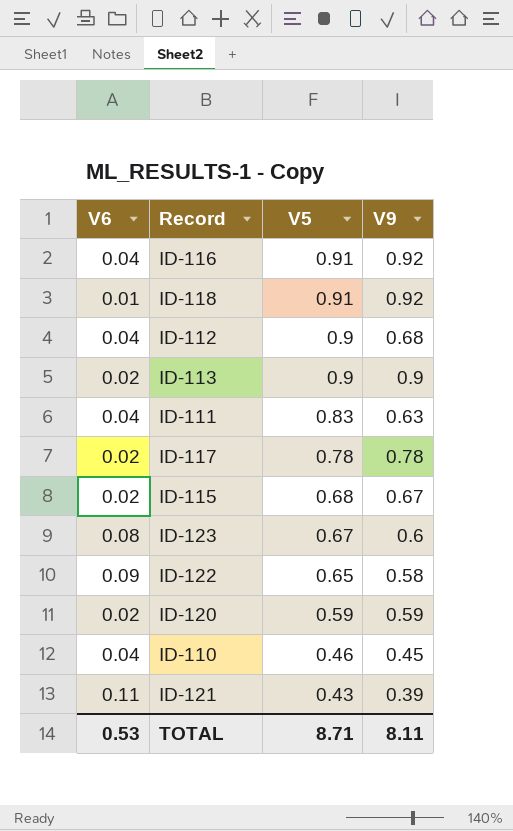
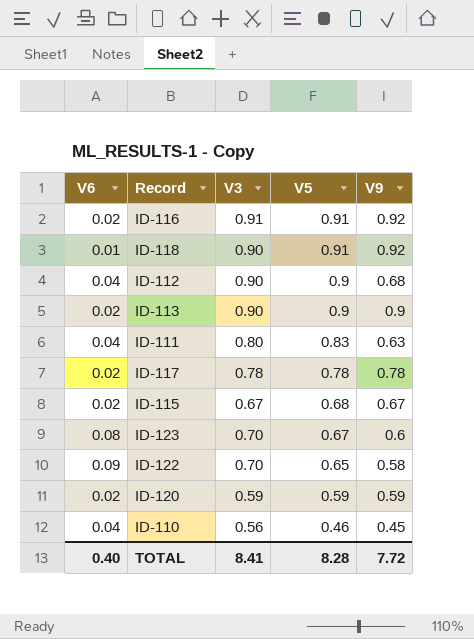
column V3 | position: none -> 3
row ID-121: 0.11 | 0.43 | 0.39 -> none
ID-116 | V6: 0.04 -> 0.02
TOTAL | V6: 0.53 -> 0.40
TOTAL | V5: 8.71 -> 8.28
TOTAL | V9: 8.11 -> 7.72

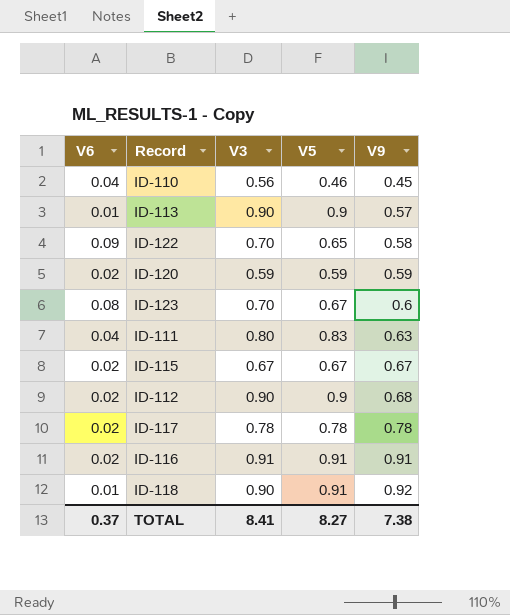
row order: V5 descending -> V9 ascending
ID-113 | V6: 0.02 -> 0.01
ID-113 | V9: 0.9 -> 0.57
ID-115 | V5: 0.68 -> 0.67
ID-112 | V6: 0.04 -> 0.02
ID-116 | V9: 0.92 -> 0.91
TOTAL | V6: 0.40 -> 0.37
TOTAL | V5: 8.28 -> 8.27
TOTAL | V9: 7.72 -> 7.38

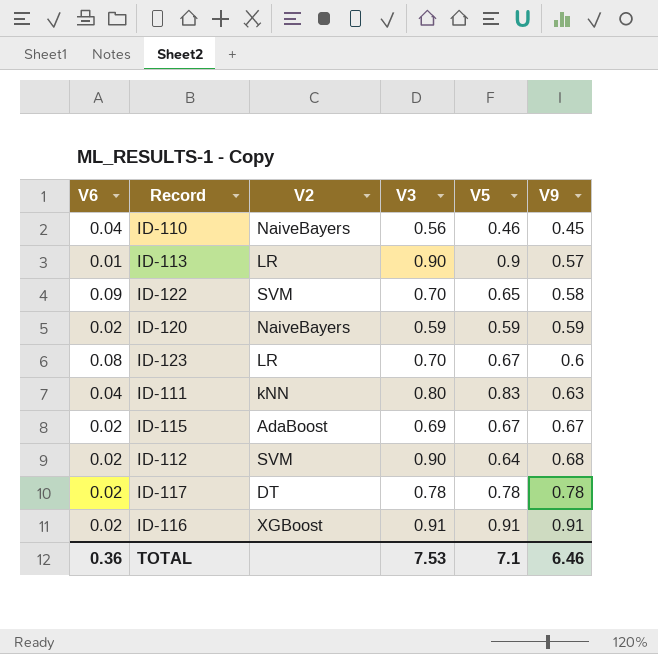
column V2 | position: none -> 3
row ID-118: 0.01 | 0.90 | 0.91 | 0.92 -> none
ID-115 | V3: 0.67 -> 0.69
ID-112 | V5: 0.9 -> 0.64
TOTAL | V6: 0.37 -> 0.36
TOTAL | V3: 8.41 -> 7.53
TOTAL | V5: 8.27 -> 7.1
TOTAL | V9: 7.38 -> 6.46

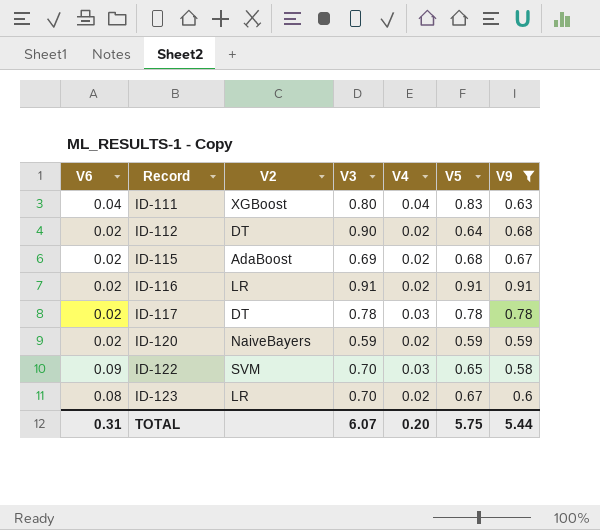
filter: none -> V9 >= 0.58
row order: V9 ascending -> Record ascending
column V4 | position: none -> 5
ID-111 | V2: kNN -> XGBoost
ID-112 | V2: SVM -> DT
ID-115 | V5: 0.67 -> 0.68
ID-116 | V2: XGBoost -> LR
TOTAL | V6: 0.36 -> 0.31
TOTAL | V3: 7.53 -> 6.07
TOTAL | V5: 7.1 -> 5.75
TOTAL | V9: 6.46 -> 5.44

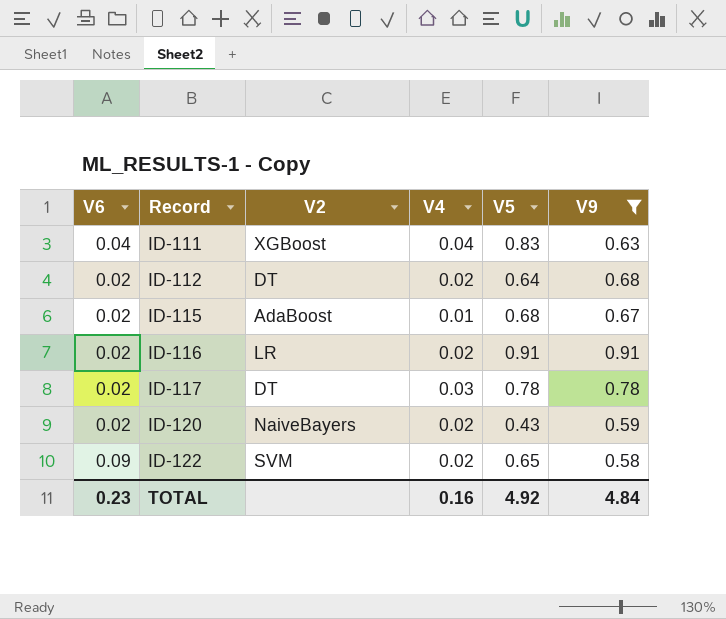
column V3 | position: 4 -> none
row ID-123: 0.08 | LR | 0.70 | 0.02 | 0.67 | 0.6 -> none
ID-115 | V4: 0.02 -> 0.01
ID-120 | V5: 0.59 -> 0.43
ID-122 | V4: 0.03 -> 0.02
TOTAL | V6: 0.31 -> 0.23
TOTAL | V4: 0.20 -> 0.16
TOTAL | V5: 5.75 -> 4.92
TOTAL | V9: 5.44 -> 4.84

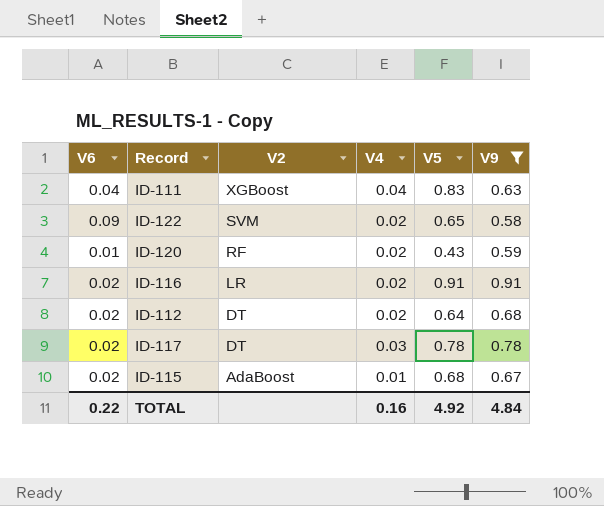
row order: Record ascending -> V2 descending
ID-120 | V6: 0.02 -> 0.01
ID-120 | V2: NaiveBayers -> RF
TOTAL | V6: 0.23 -> 0.22

